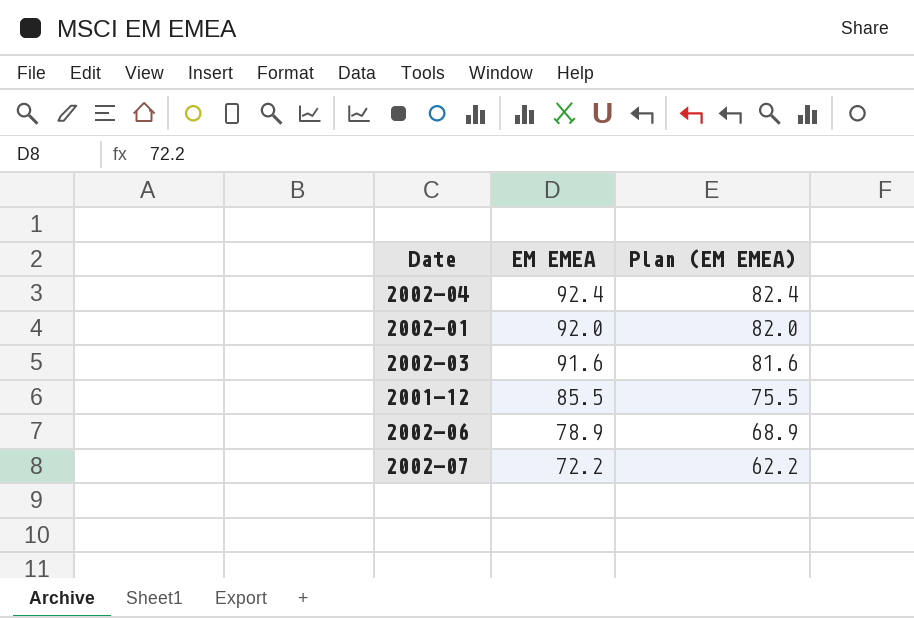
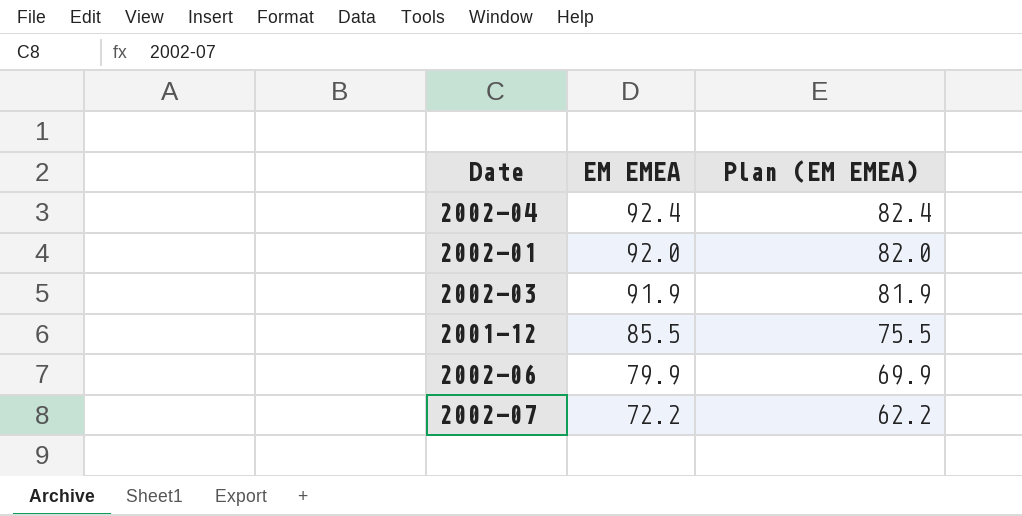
2002-03 | EM EMEA: 91.6 -> 91.9
2002-03 | Plan (EM EMEA): 81.6 -> 81.9
2002-06 | EM EMEA: 78.9 -> 79.9
2002-06 | Plan (EM EMEA): 68.9 -> 69.9

